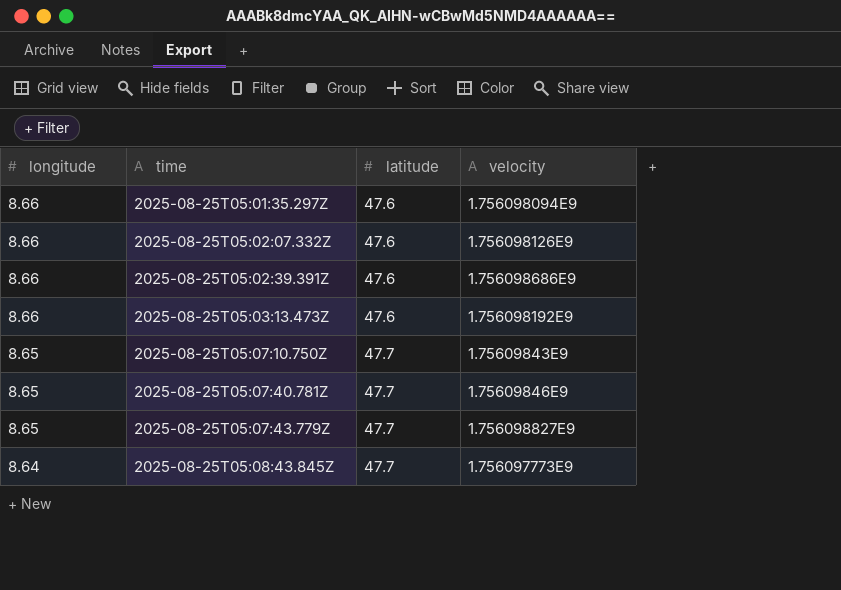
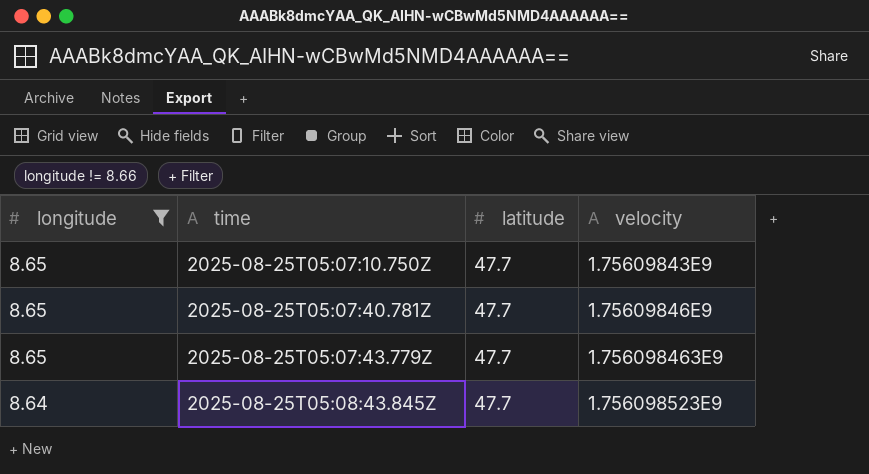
filter: none -> longitude != 8.66
2025-08-25T05:07:43.779Z | velocity: 1.756098827E9 -> 1.756098463E9
2025-08-25T05:08:43.845Z | velocity: 1.756097773E9 -> 1.756098523E9

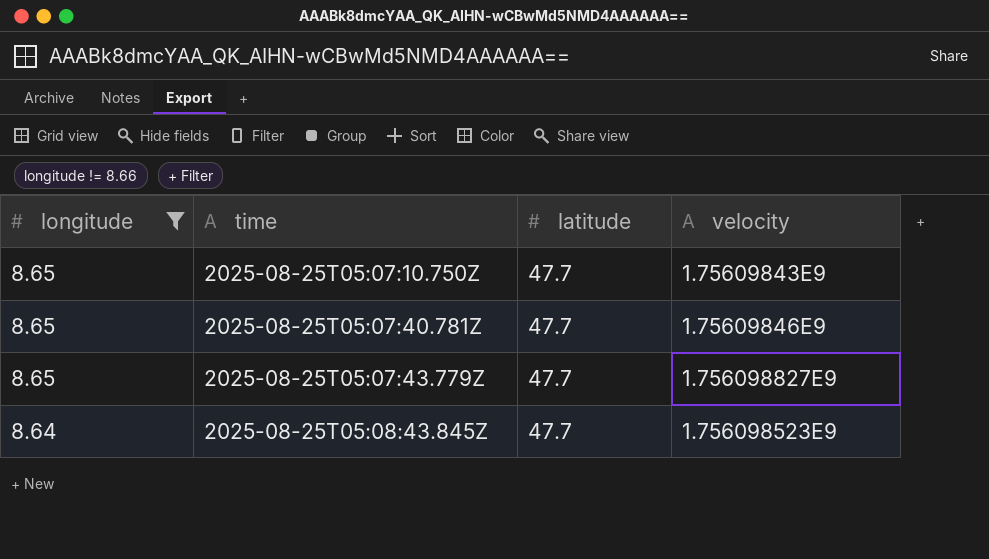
2025-08-25T05:07:43.779Z | velocity: 1.756098463E9 -> 1.756098827E9

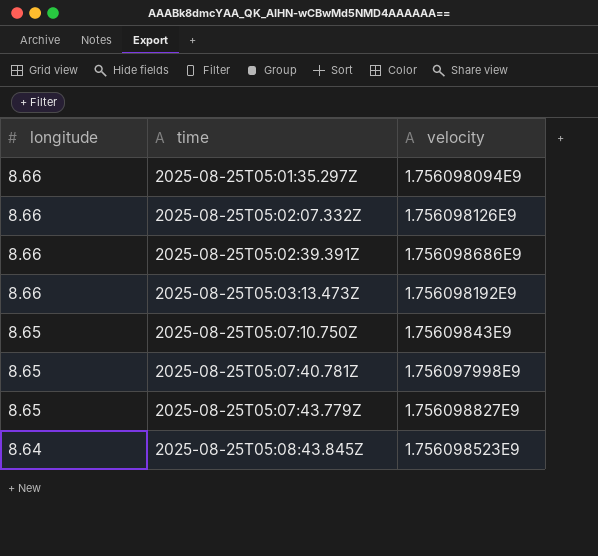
filter: longitude != 8.66 -> none
column latitude | position: 3 -> none
2025-08-25T05:07:40.781Z | velocity: 1.75609846E9 -> 1.756097998E9

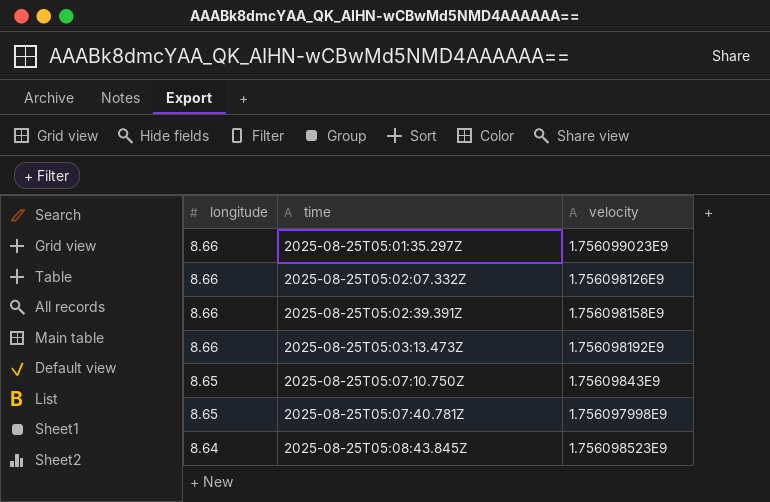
row 2025-08-25T05:07:43.779Z: 8.65 | 1.756098827E9 -> none
2025-08-25T05:01:35.297Z | velocity: 1.756098094E9 -> 1.756099023E9
2025-08-25T05:02:39.391Z | velocity: 1.756098686E9 -> 1.756098158E9

